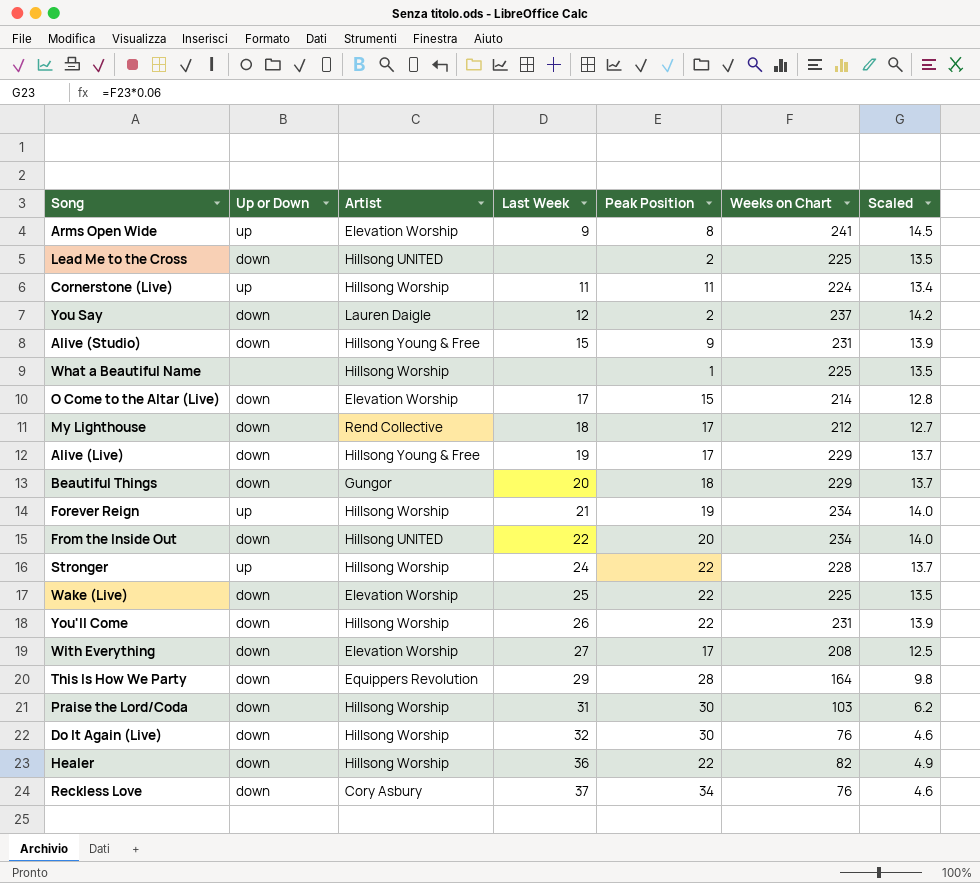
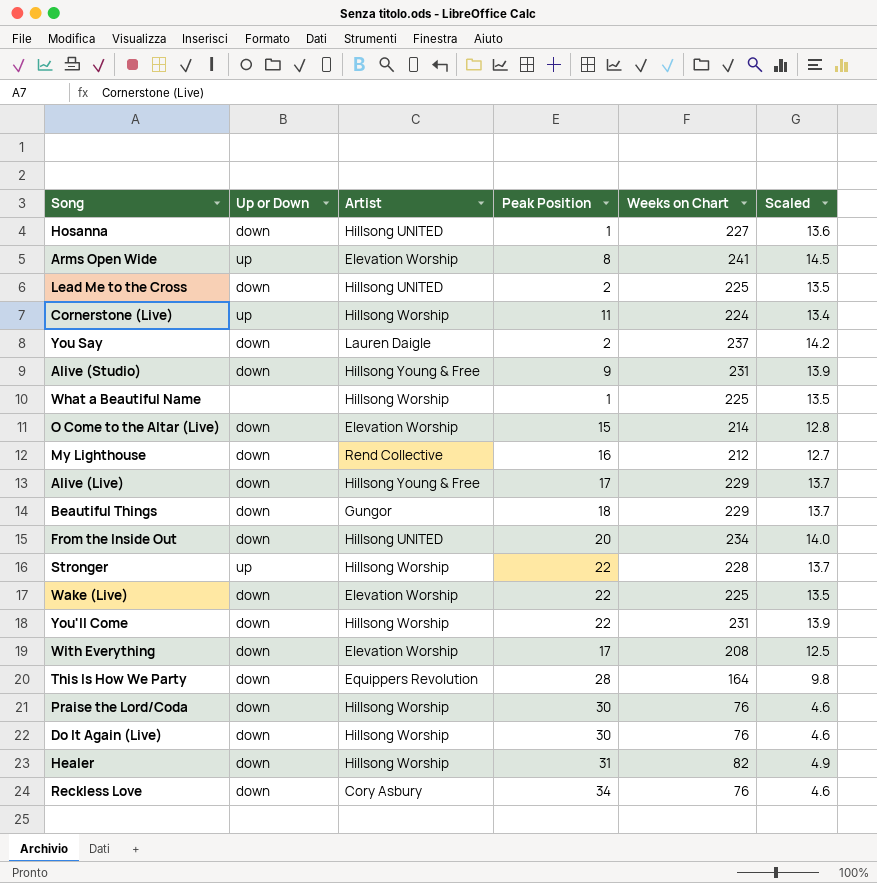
column Last Week | position: 4 -> none
row Forever Reign: up | Hillsong Worship | 21 | 19 | 234 | 14.0 -> none
row Hosanna: none -> down | Hillsong UNITED | 1 | 227 | 13.6
My Lighthouse | Peak Position: 17 -> 16
Praise the Lord/Coda | Weeks on Chart: 103 -> 76
Praise the Lord/Coda | Scaled: 6.2 -> 4.6
Healer | Peak Position: 22 -> 31

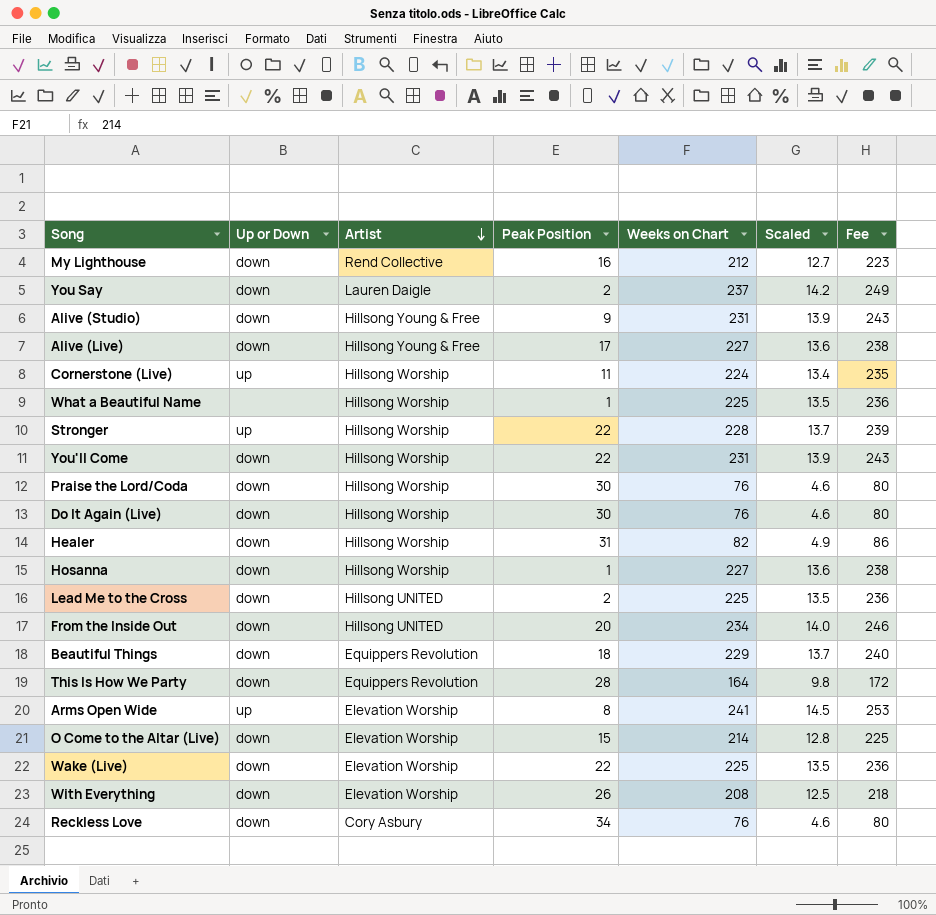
row order: none -> Artist descending
column Fee | formula: none -> [Weeks on Chart] * 1.05
Alive (Live) | Weeks on Chart: 229 -> 227
Alive (Live) | Scaled: 13.7 -> 13.6
Hosanna | Artist: Hillsong UNITED -> Hillsong Worship
Beautiful Things | Artist: Gungor -> Equippers Revolution
With Everything | Peak Position: 17 -> 26

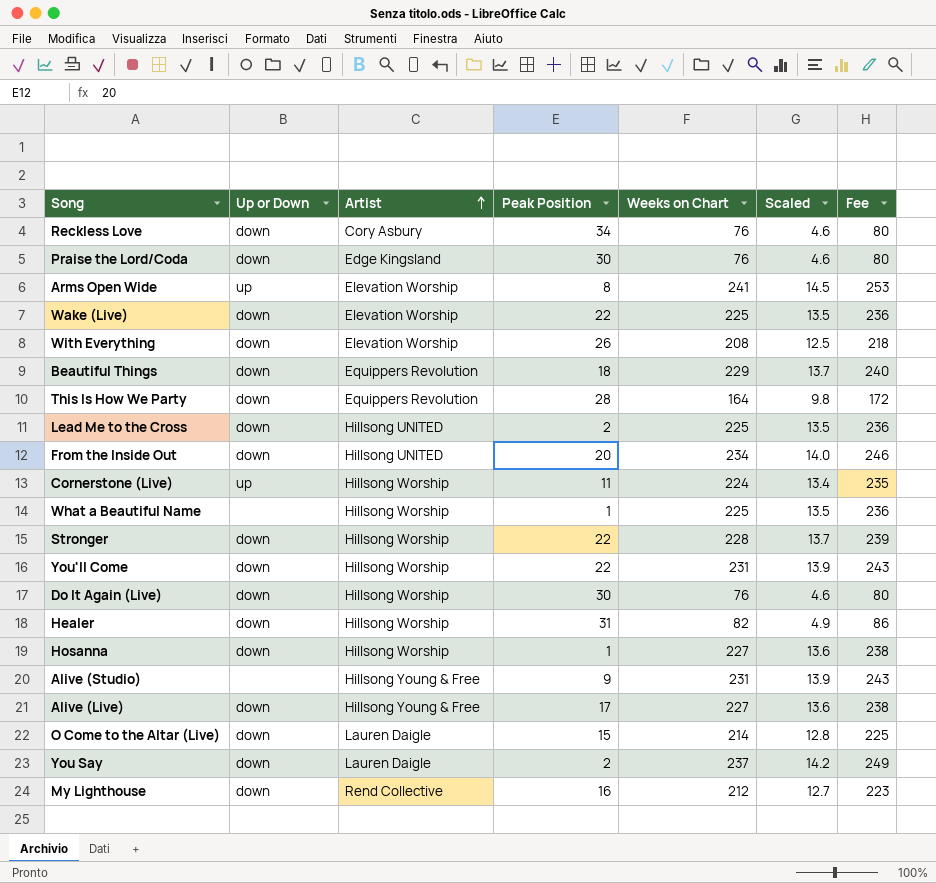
row order: Artist descending -> Artist ascending
Praise the Lord/Coda | Artist: Hillsong Worship -> Edge Kingsland
Stronger | Up or Down: up -> down
Alive (Studio) | Up or Down: down -> none
O Come to the Altar (Live) | Artist: Elevation Worship -> Lauren Daigle

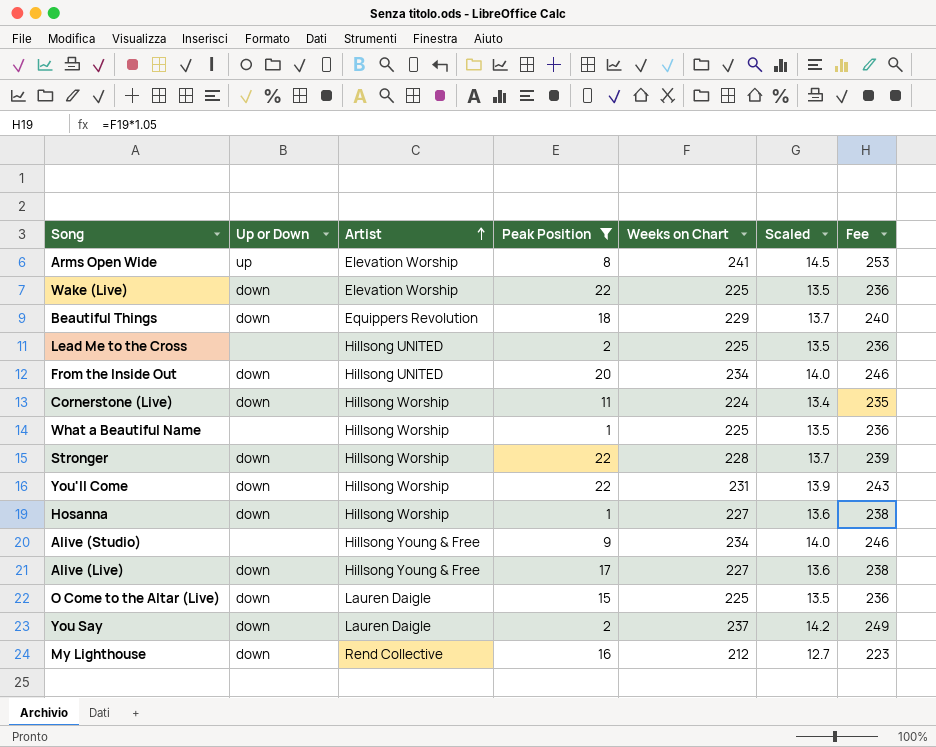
filter: none -> Peak Position <= 22
Lead Me to the Cross | Up or Down: down -> none
Cornerstone (Live) | Up or Down: up -> down
Alive (Studio) | Weeks on Chart: 231 -> 234
Alive (Studio) | Scaled: 13.9 -> 14.0
Alive (Studio) | Fee: 243 -> 246
O Come to the Altar (Live) | Weeks on Chart: 214 -> 225
O Come to the Altar (Live) | Scaled: 12.8 -> 13.5
O Come to the Altar (Live) | Fee: 225 -> 236

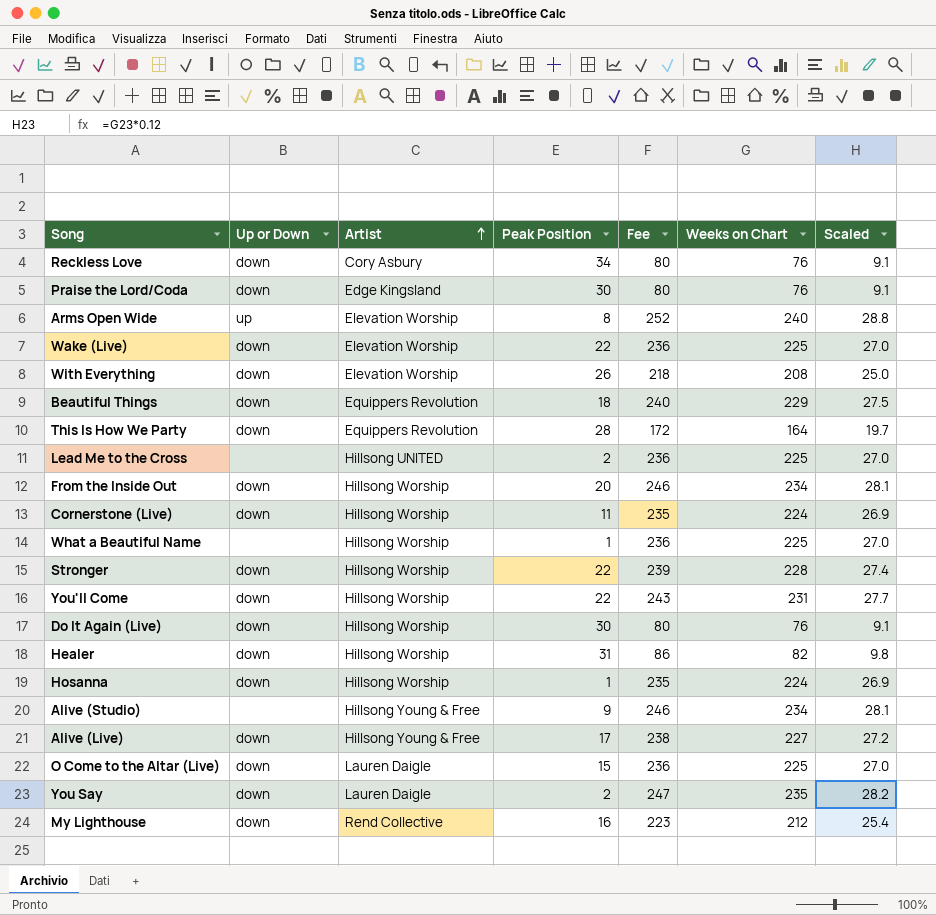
filter: Peak Position <= 22 -> none
column Fee | position: 7 -> 5
column Scaled | formula: [Weeks on Chart] * 0.06 -> [Weeks on Chart] * 0.12
Arms Open Wide | Fee: 253 -> 252
Arms Open Wide | Weeks on Chart: 241 -> 240
From the Inside Out | Artist: Hillsong UNITED -> Hillsong Worship
Hosanna | Fee: 238 -> 235
Hosanna | Weeks on Chart: 227 -> 224
You Say | Fee: 249 -> 247
You Say | Weeks on Chart: 237 -> 235

